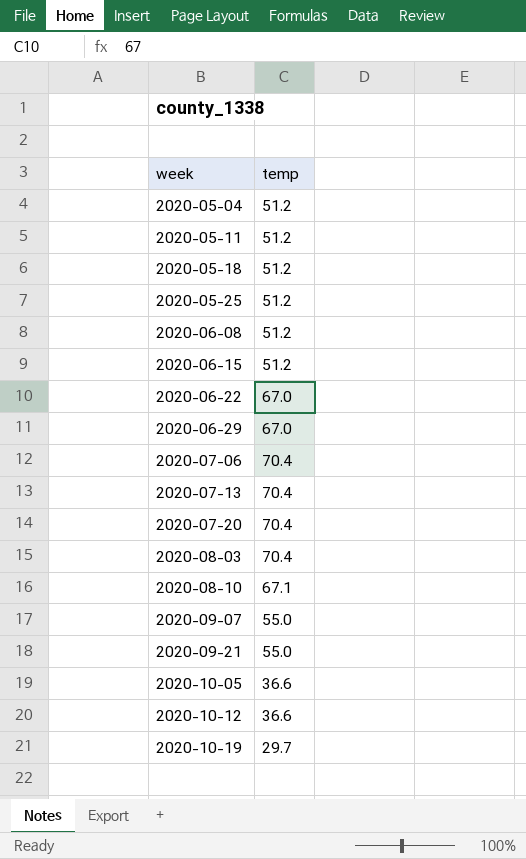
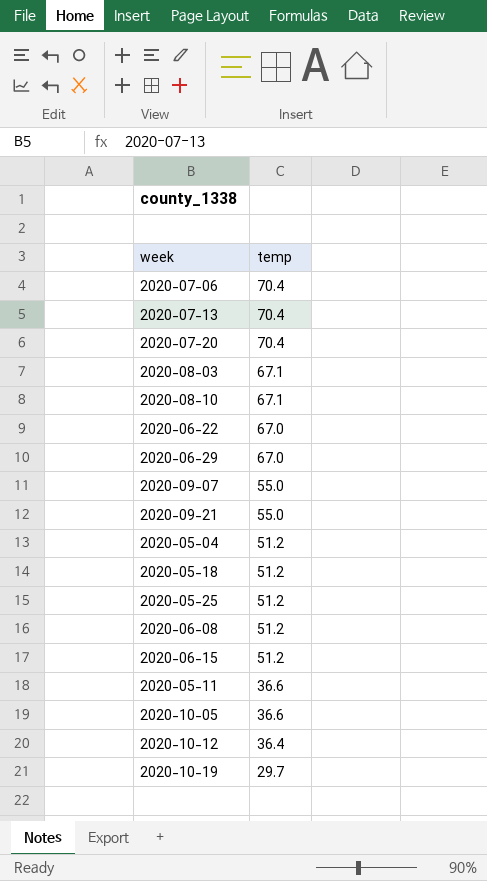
row order: week ascending -> temp descending
2020-08-03 | temp: 70.4 -> 67.1
2020-05-11 | temp: 51.2 -> 36.6
2020-10-12 | temp: 36.6 -> 36.4

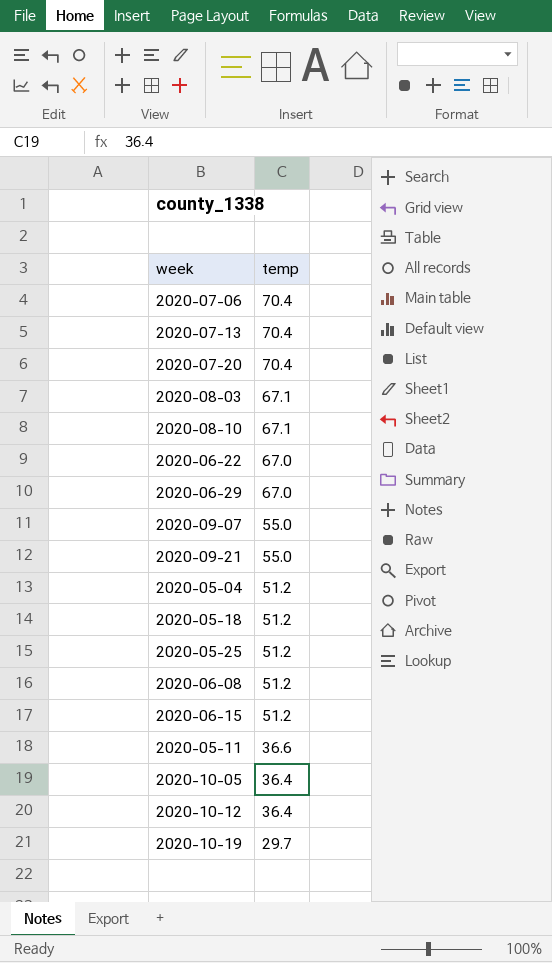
2020-10-05 | temp: 36.6 -> 36.4

